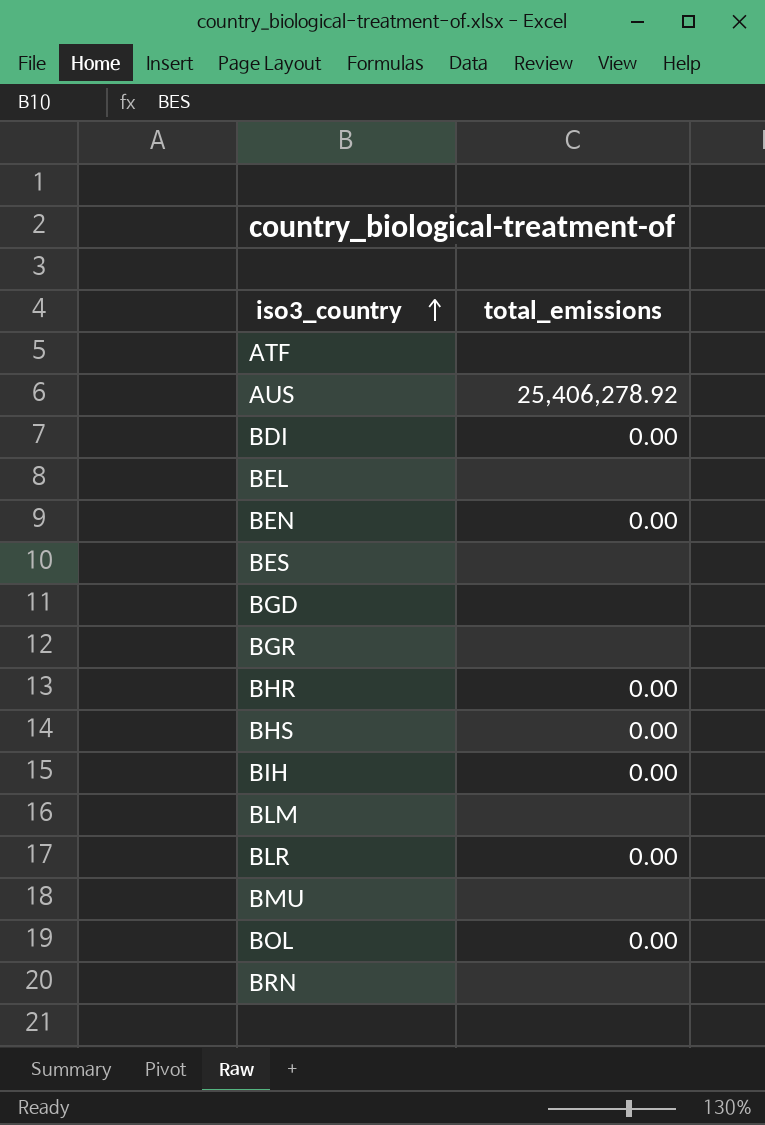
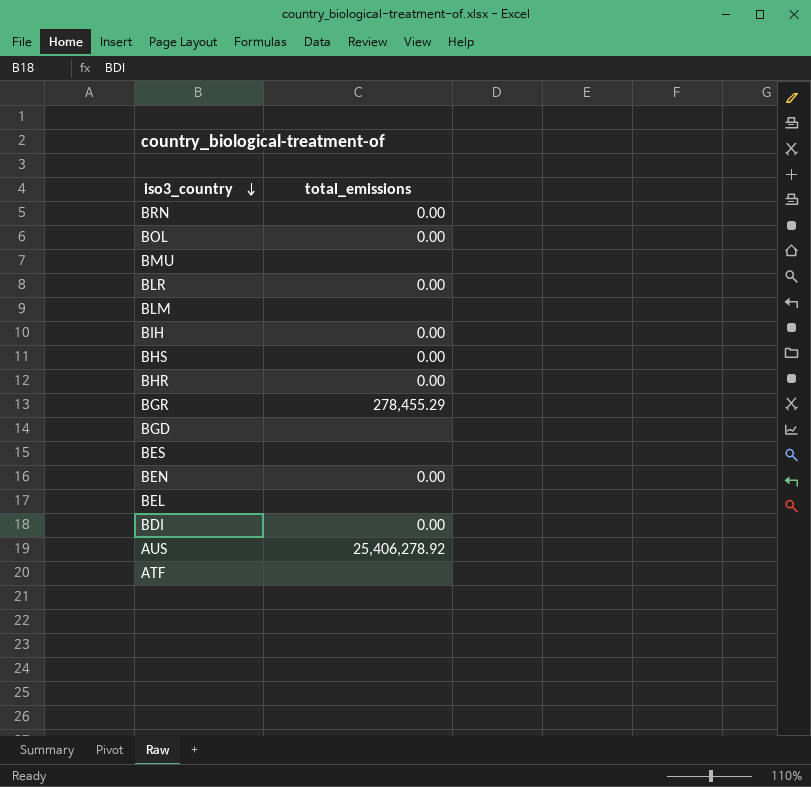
row order: iso3_country ascending -> iso3_country descending
BRN | total_emissions: none -> 0.00
BGR | total_emissions: none -> 278,455.29

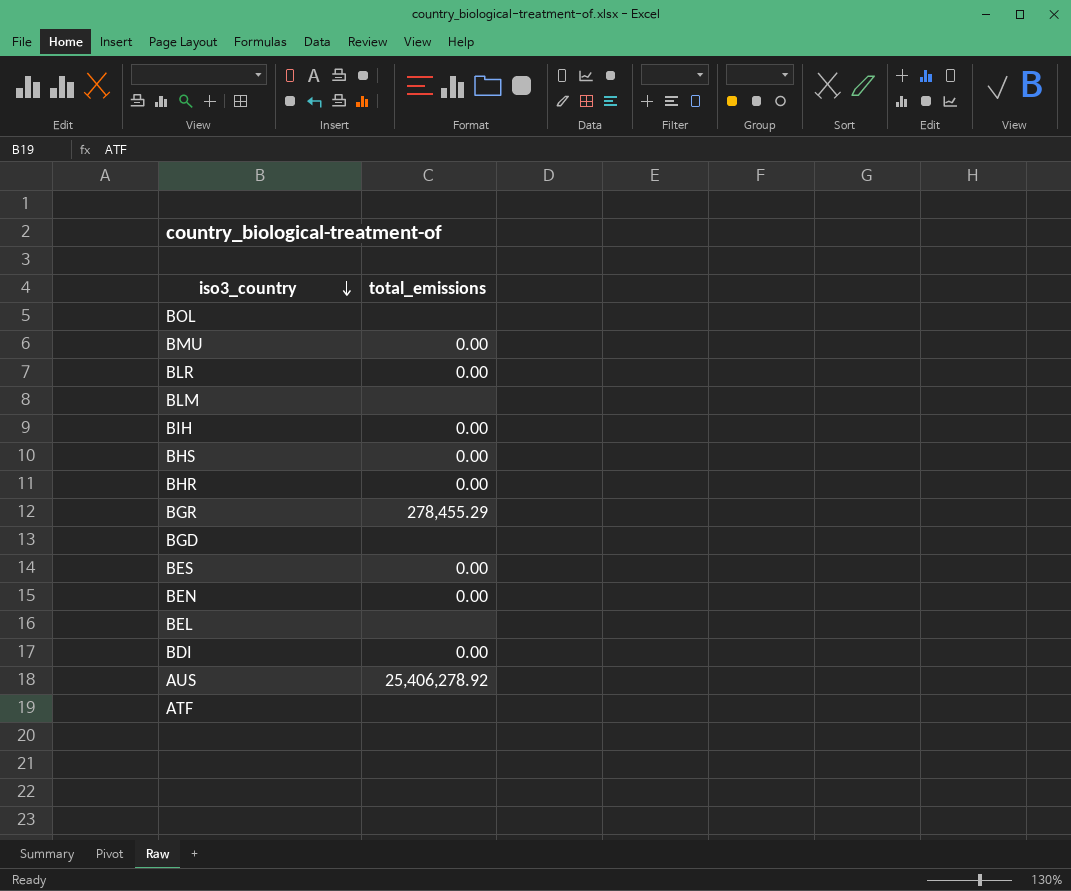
row BRN: 0.00 -> none
BOL | total_emissions: 0.00 -> none
BMU | total_emissions: none -> 0.00
BES | total_emissions: none -> 0.00

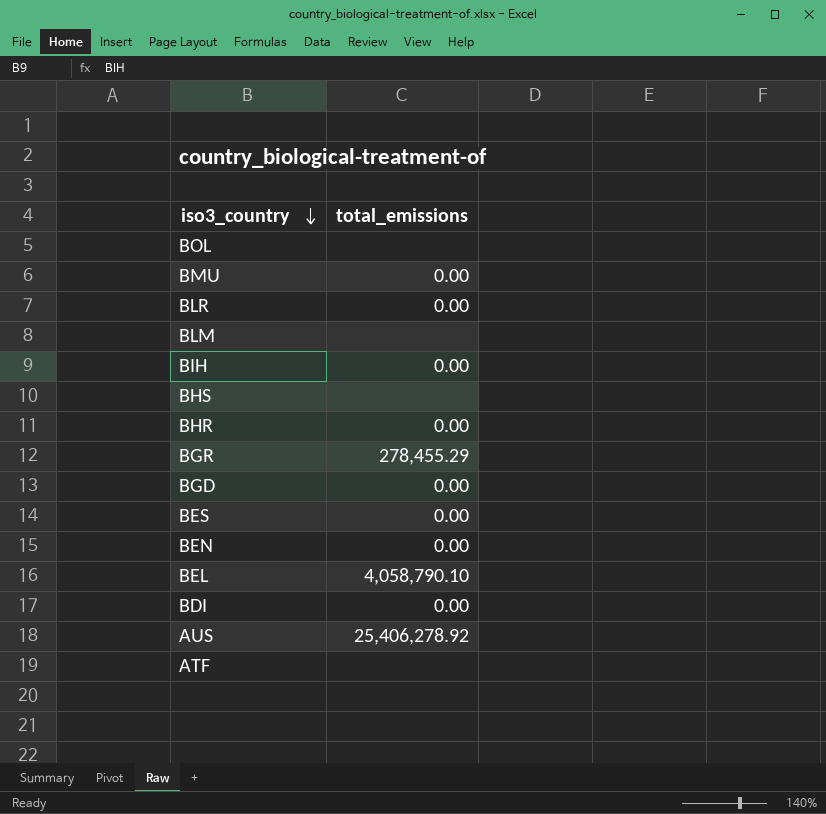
BHS | total_emissions: 0.00 -> none
BGD | total_emissions: none -> 0.00
BEL | total_emissions: none -> 4,058,790.10

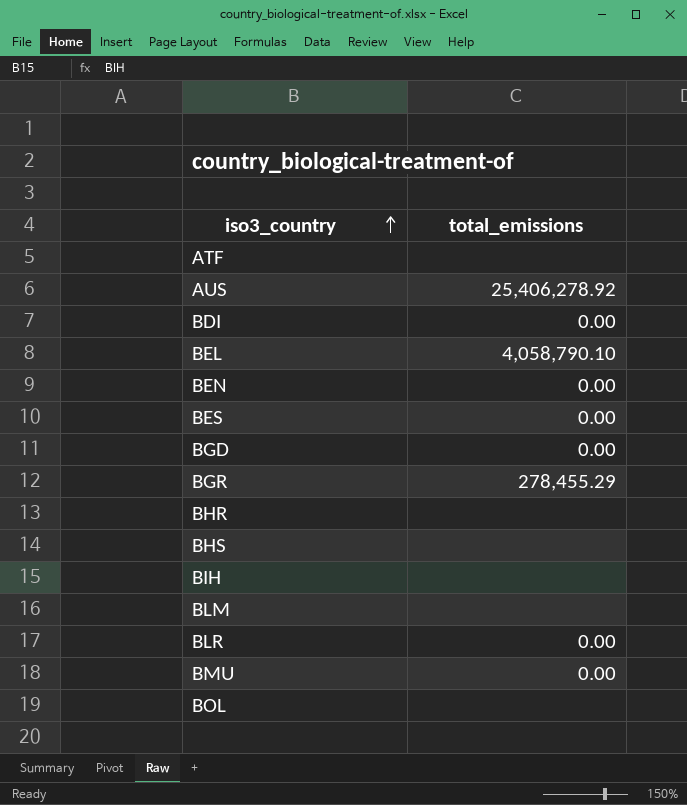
row order: iso3_country descending -> iso3_country ascending
BHR | total_emissions: 0.00 -> none
BIH | total_emissions: 0.00 -> none

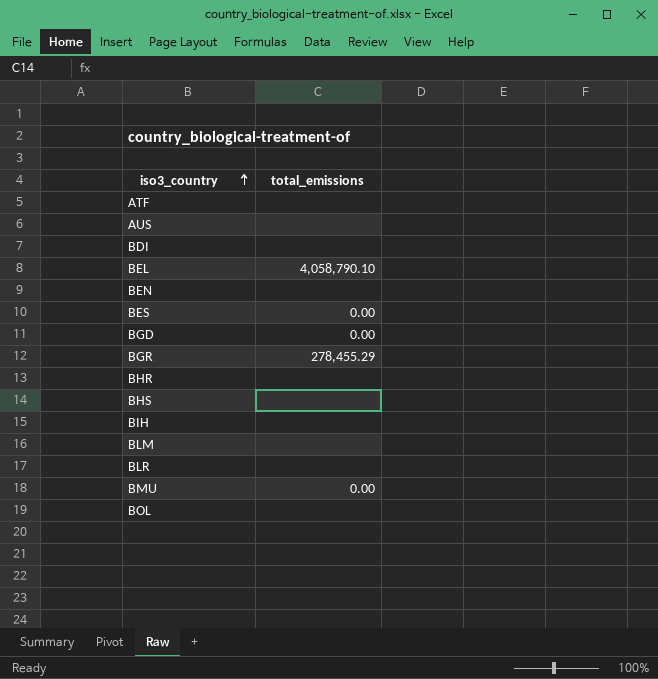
AUS | total_emissions: 25,406,278.92 -> none
BDI | total_emissions: 0.00 -> none
BEN | total_emissions: 0.00 -> none
BLR | total_emissions: 0.00 -> none

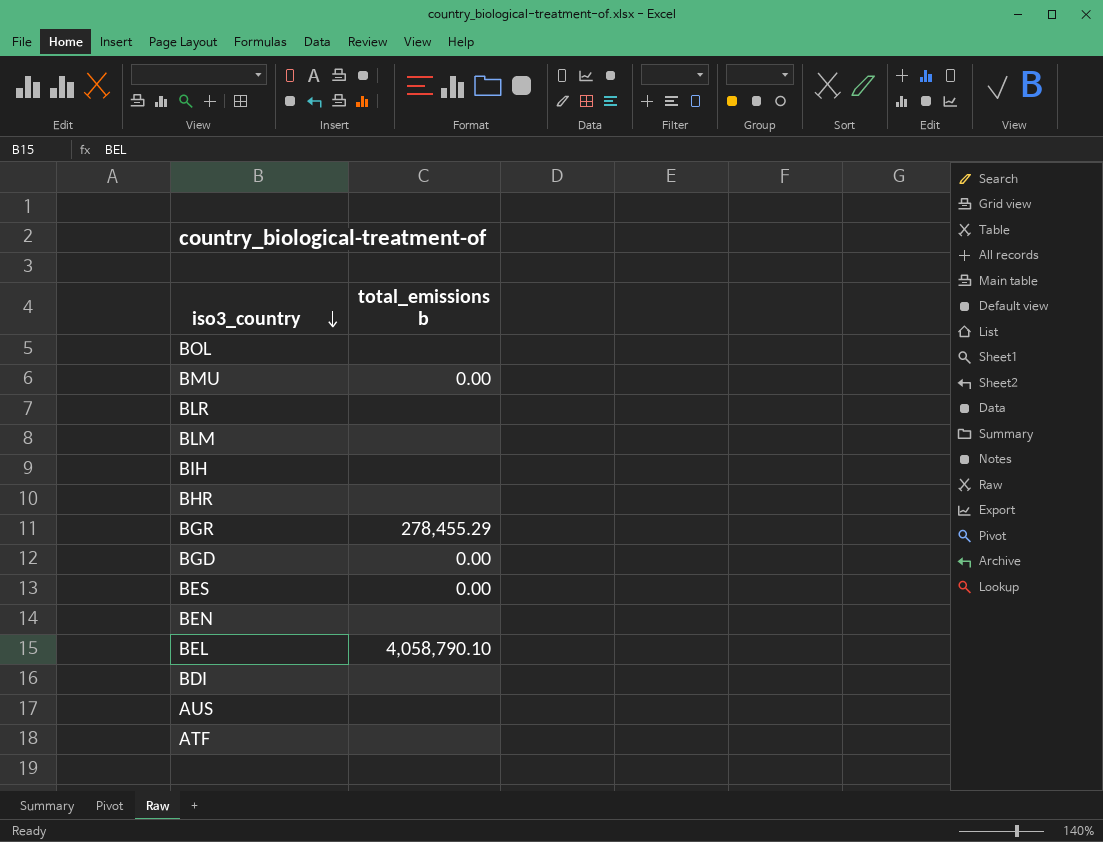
row order: iso3_country ascending -> iso3_country descending
column name: total_emissions -> total_emissions b
row BHS: none -> none

